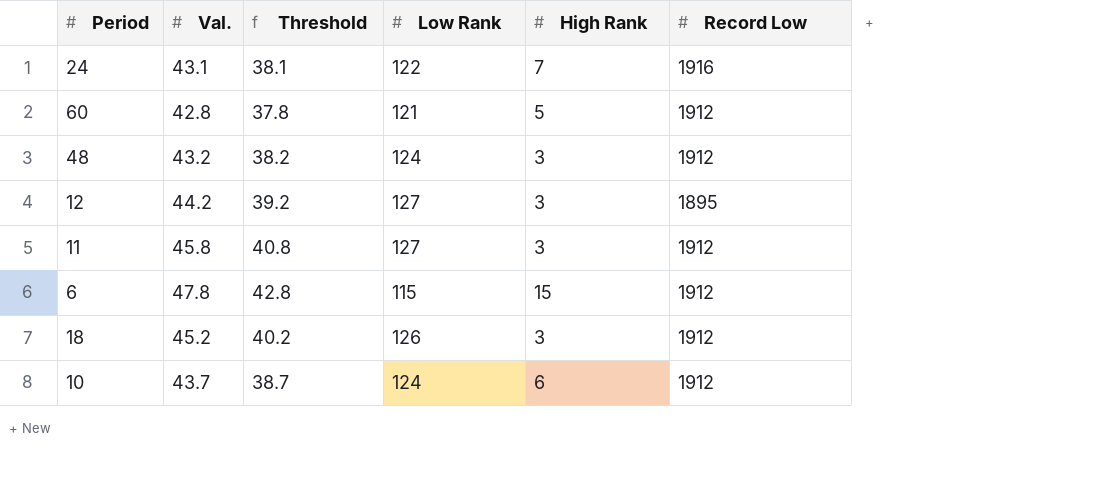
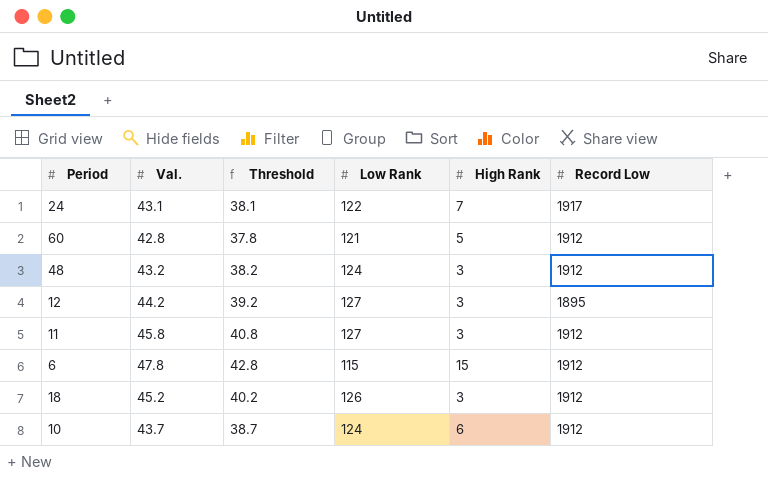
24 | Record Low: 1916 -> 1917

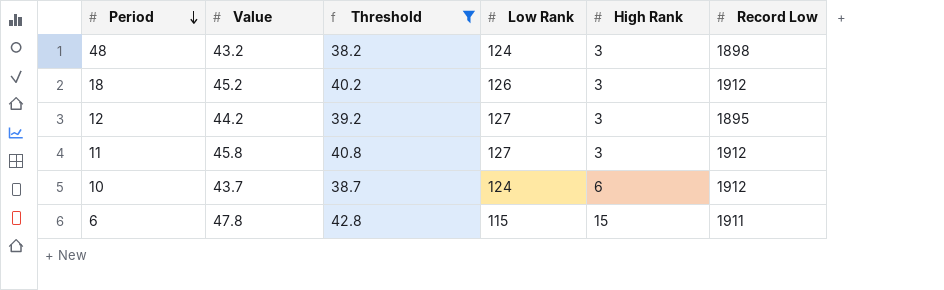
filter: none -> Threshold >= 38.2
row order: none -> Period descending
column name: Val. -> Value
48 | Record Low: 1912 -> 1898
6 | Record Low: 1912 -> 1911

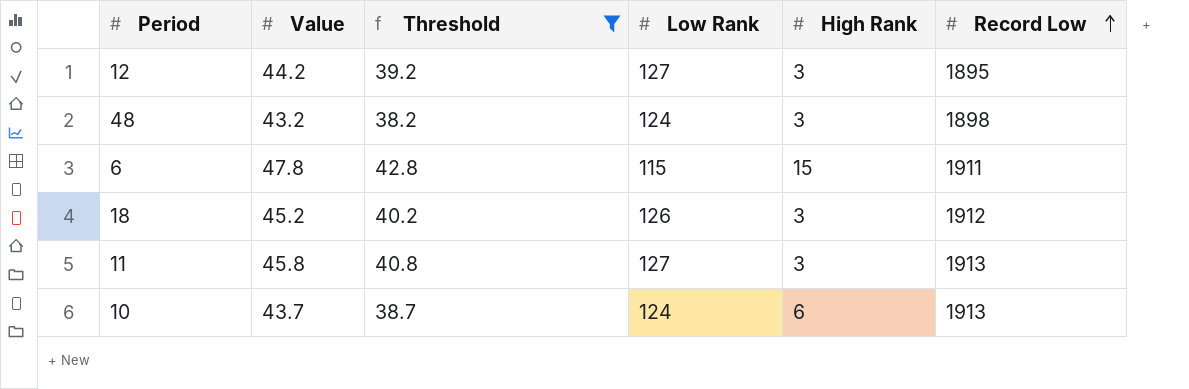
row order: Period descending -> Record Low ascending
11 | Record Low: 1912 -> 1913
10 | Record Low: 1912 -> 1913

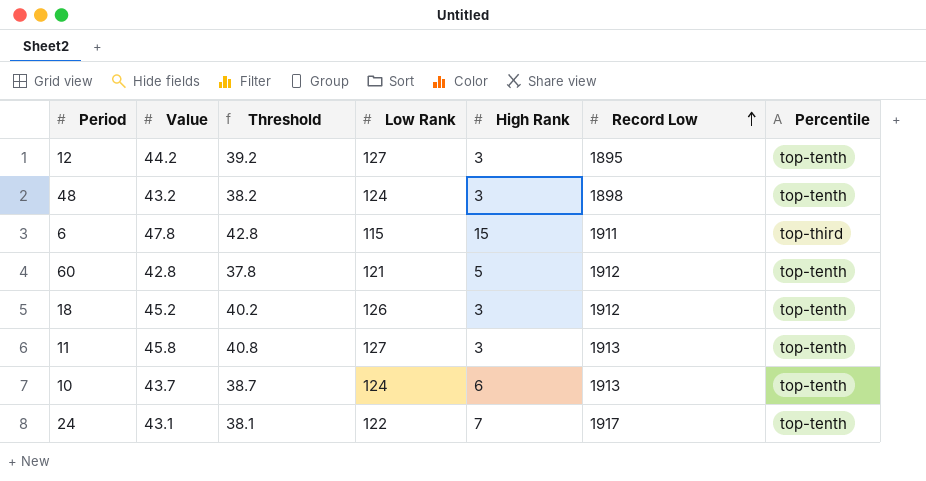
filter: Threshold >= 38.2 -> none
column Percentile | position: none -> 7

